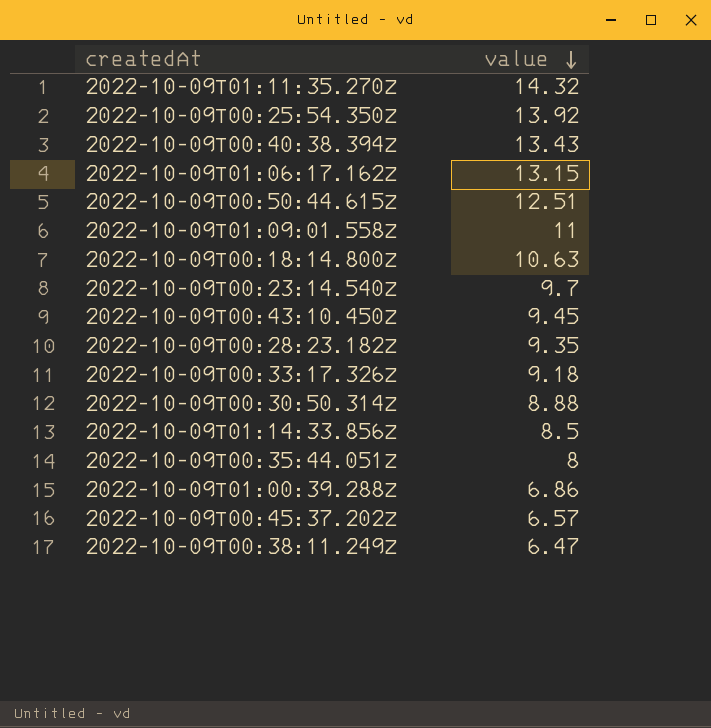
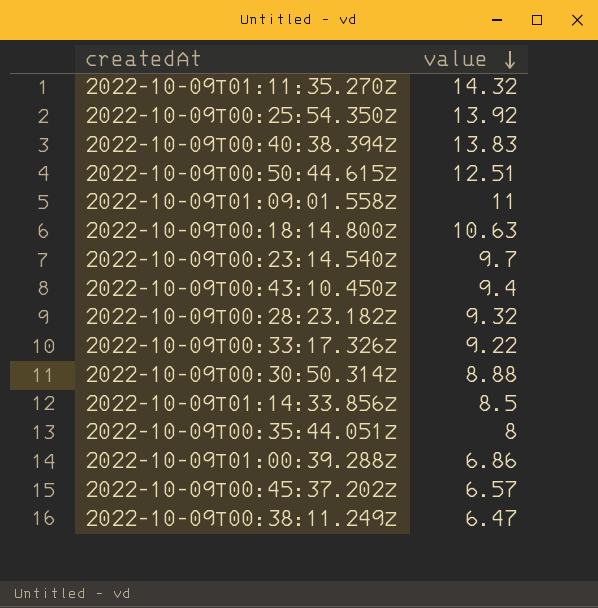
row 2022-10-09T01:06:17.162Z: 13.15 -> none
2022-10-09T00:40:38.394Z | value: 13.43 -> 13.83
2022-10-09T00:43:10.450Z | value: 9.45 -> 9.4
2022-10-09T00:28:23.182Z | value: 9.35 -> 9.32
2022-10-09T00:33:17.326Z | value: 9.18 -> 9.22

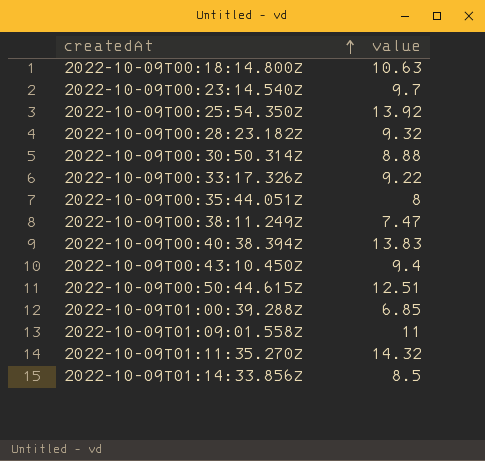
row order: value descending -> createdAt ascending
row 2022-10-09T00:45:37.202Z: 6.57 -> none
2022-10-09T00:38:11.249Z | value: 6.47 -> 7.47
2022-10-09T01:00:39.288Z | value: 6.86 -> 6.85

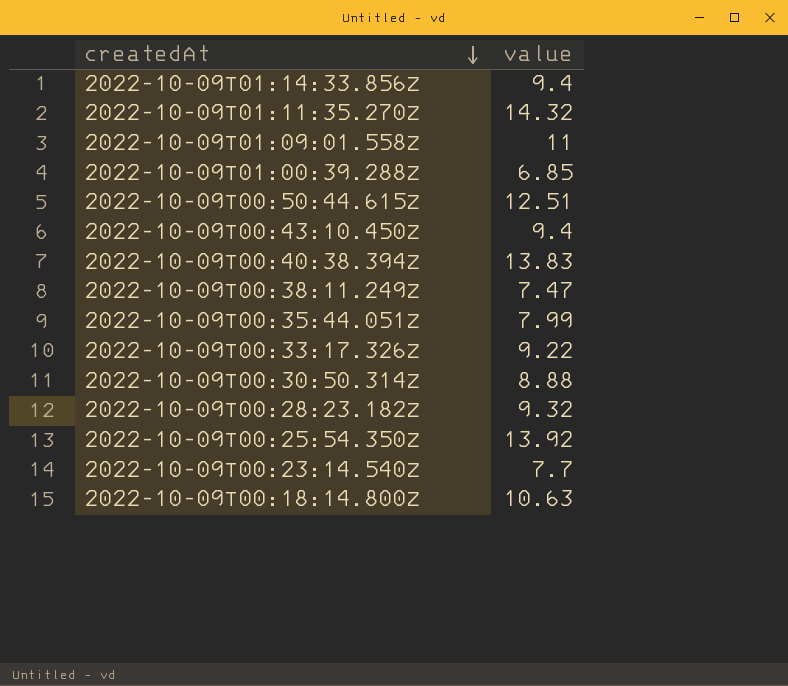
row order: createdAt ascending -> createdAt descending
2022-10-09T01:14:33.856Z | value: 8.5 -> 9.4
2022-10-09T00:35:44.051Z | value: 8 -> 7.99
2022-10-09T00:23:14.540Z | value: 9.7 -> 7.7

